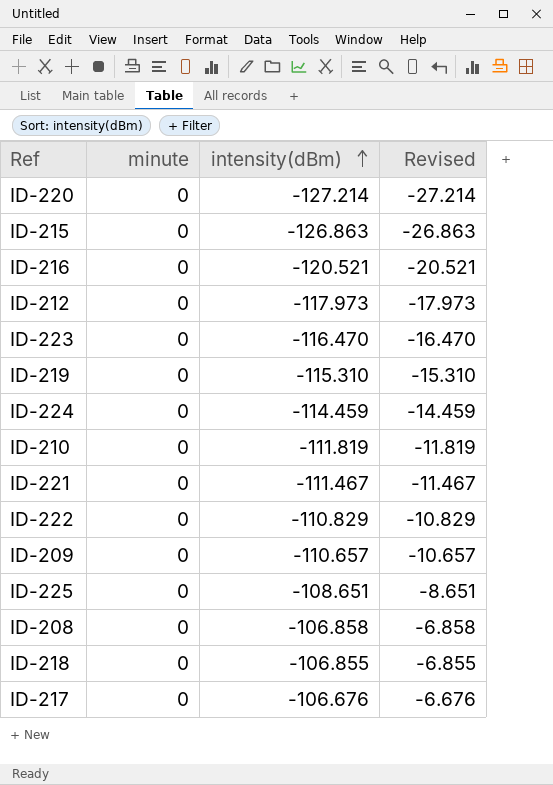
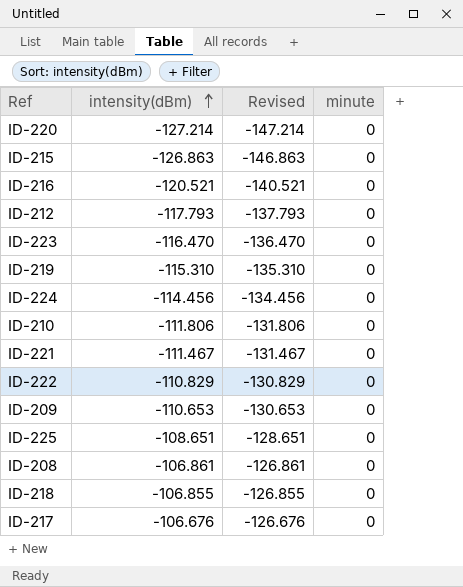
column Revised | formula: [intensity(dBm)] + 100 -> [intensity(dBm)] - 20
column minute | position: 2 -> 4
ID-212 | intensity(dBm): -117.973 -> -117.793
ID-224 | intensity(dBm): -114.459 -> -114.456
ID-210 | intensity(dBm): -111.819 -> -111.806
ID-209 | intensity(dBm): -110.657 -> -110.653
ID-208 | intensity(dBm): -106.858 -> -106.861

